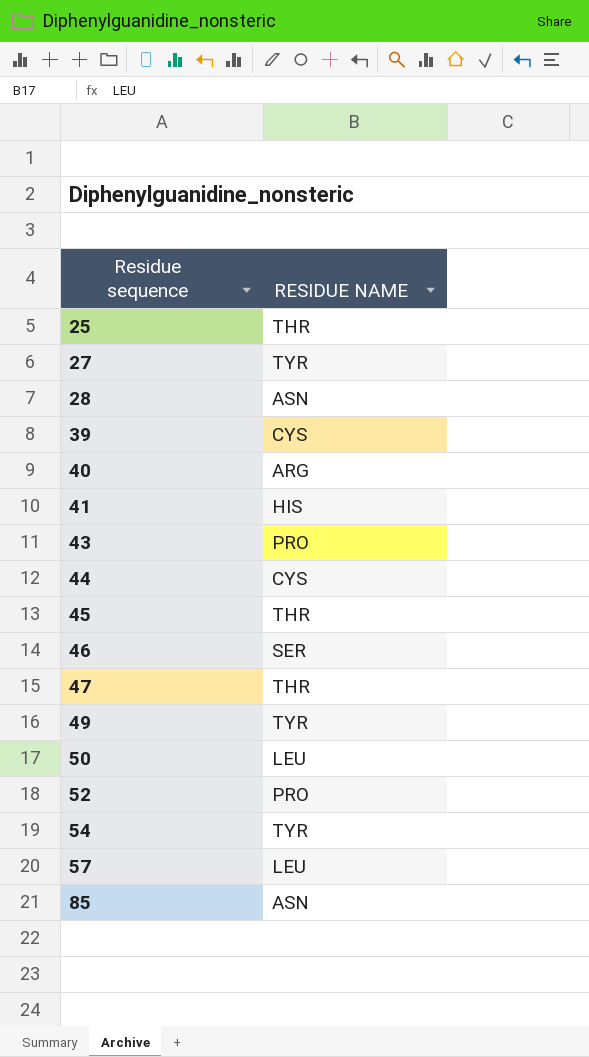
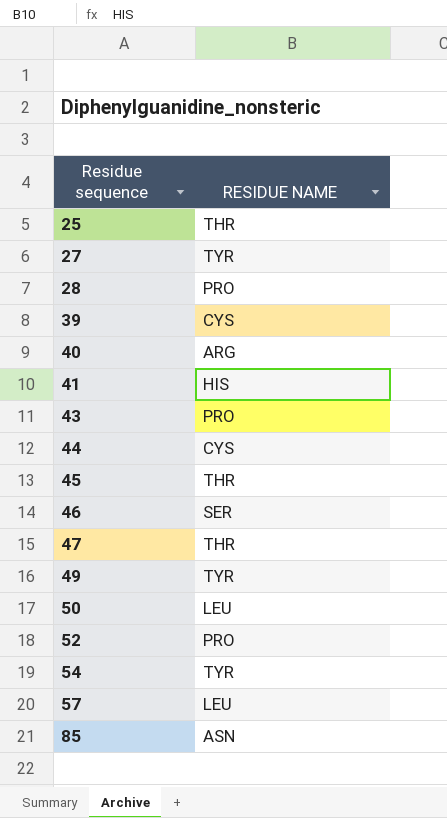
28 | RESIDUE NAME: ASN -> PRO

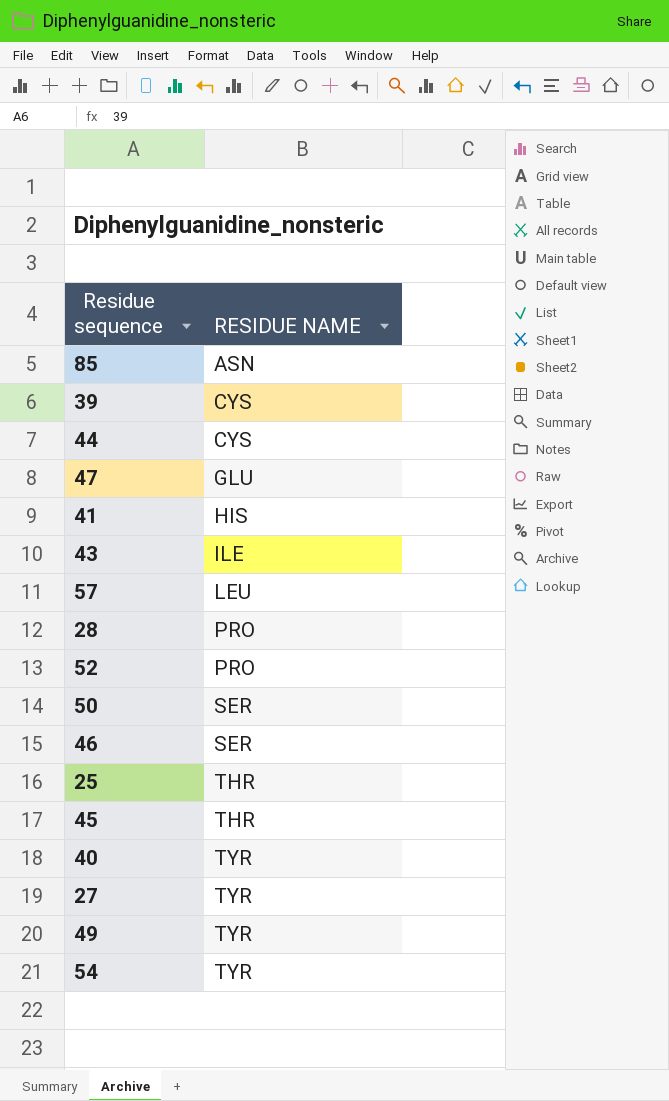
row order: Residue sequence ascending -> RESIDUE NAME ascending
47 | RESIDUE NAME: THR -> GLU
43 | RESIDUE NAME: PRO -> ILE
50 | RESIDUE NAME: LEU -> SER
40 | RESIDUE NAME: ARG -> TYR

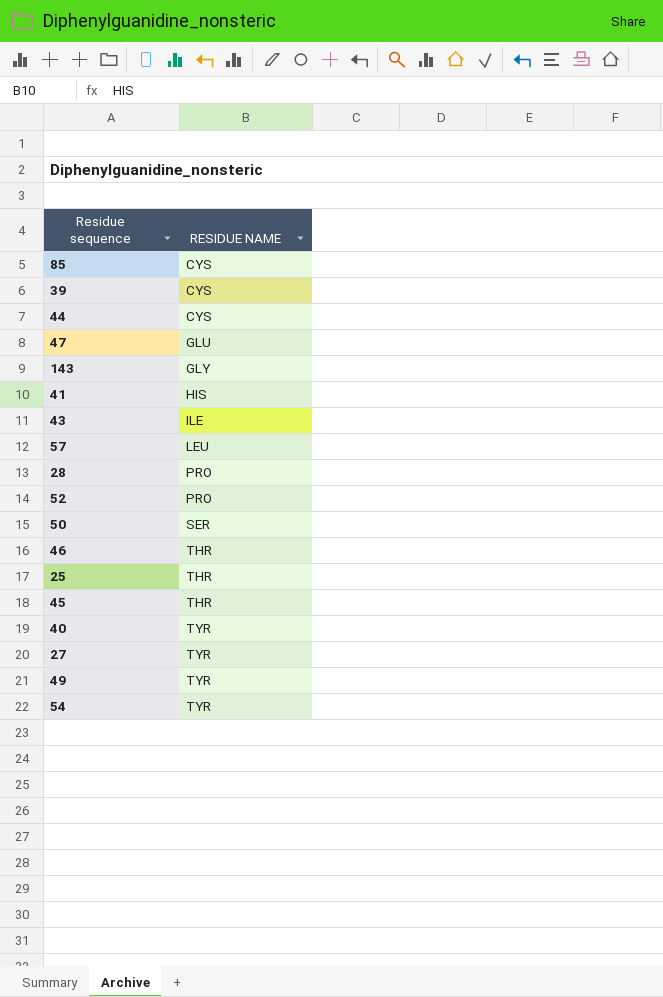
85 | RESIDUE NAME: ASN -> CYS
row 143: none -> GLY
46 | RESIDUE NAME: SER -> THR

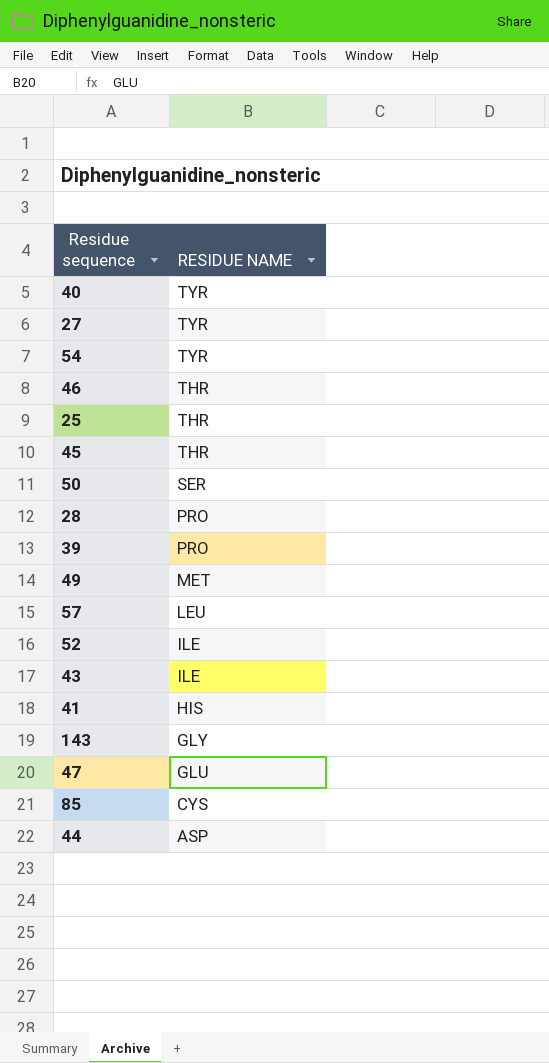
row order: RESIDUE NAME ascending -> RESIDUE NAME descending
39 | RESIDUE NAME: CYS -> PRO
49 | RESIDUE NAME: TYR -> MET
52 | RESIDUE NAME: PRO -> ILE
44 | RESIDUE NAME: CYS -> ASP

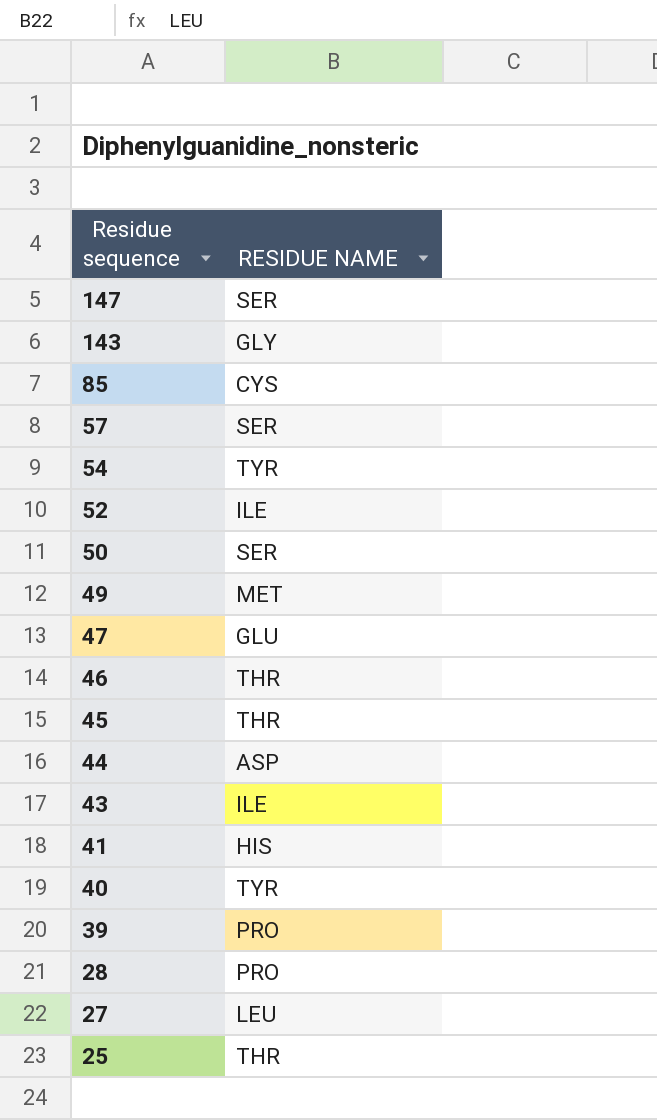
row order: RESIDUE NAME descending -> Residue sequence descending
row 147: none -> SER
57 | RESIDUE NAME: LEU -> SER
27 | RESIDUE NAME: TYR -> LEU

